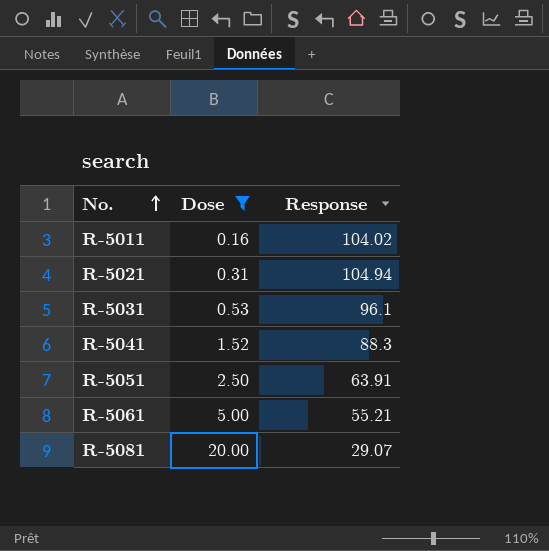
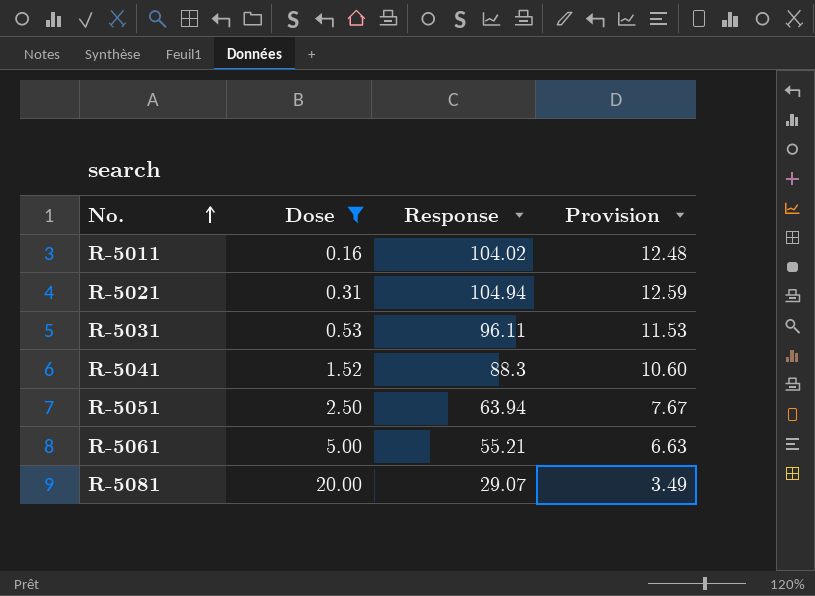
column Provision | formula: none -> [Response] * 0.12
R-5031 | Response: 96.1 -> 96.11
R-5051 | Response: 63.91 -> 63.94

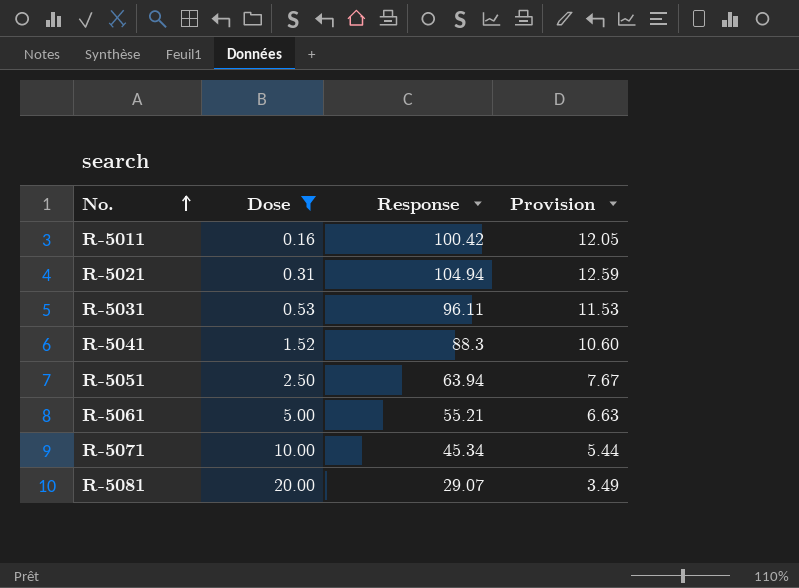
R-5011 | Response: 104.02 -> 100.42
R-5011 | Provision: 12.48 -> 12.05
row R-5071: none -> 10.00 | 45.34 | 5.44

